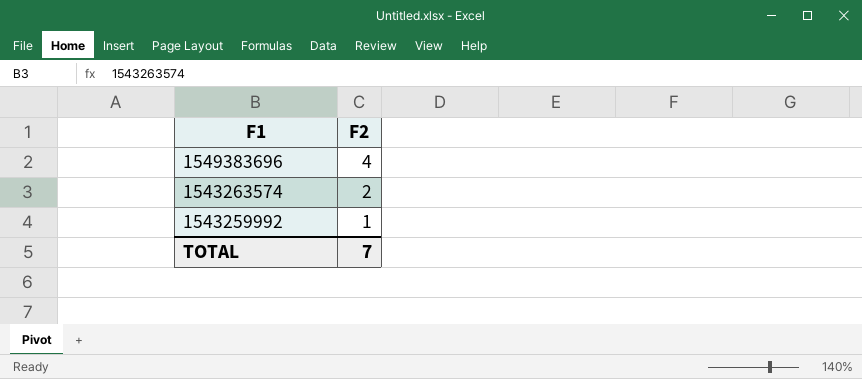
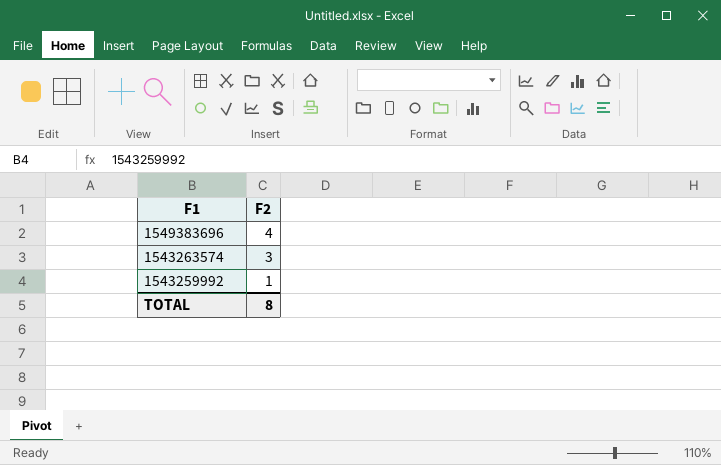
1543263574 | F2: 2 -> 3
TOTAL | F2: 7 -> 8

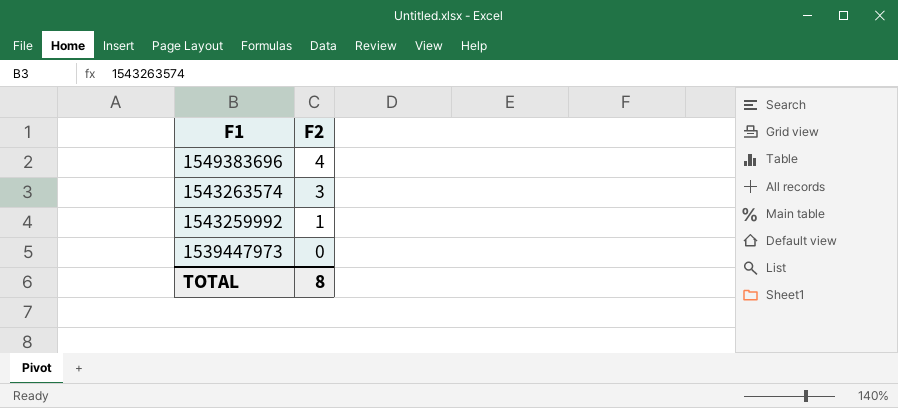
row 1539447973: none -> 0

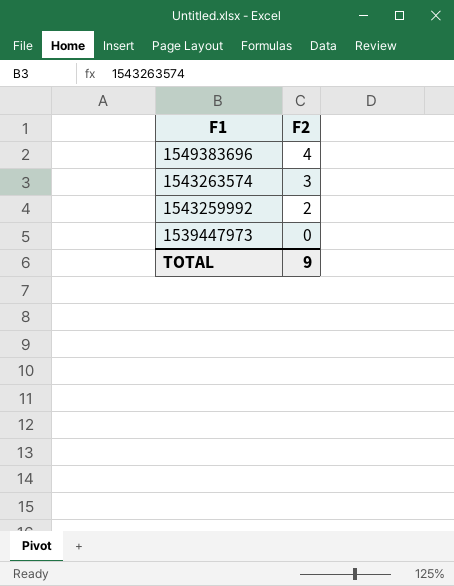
1543259992 | F2: 1 -> 2
TOTAL | F2: 8 -> 9

